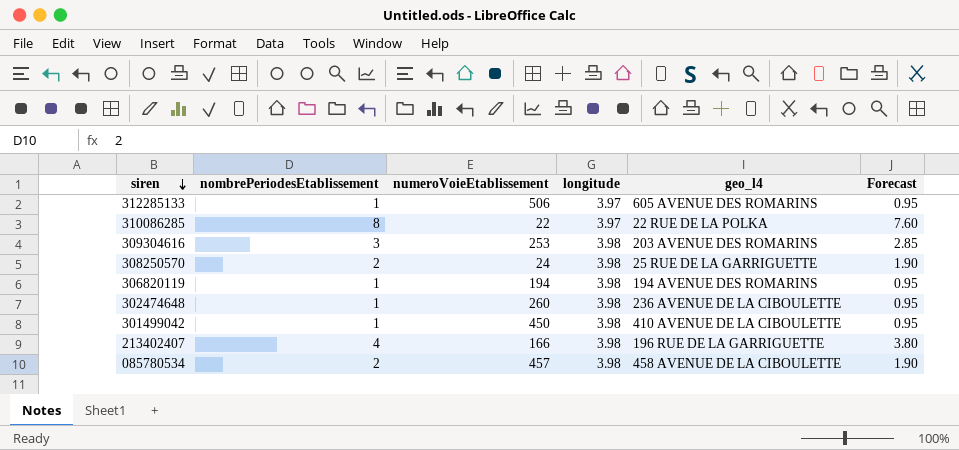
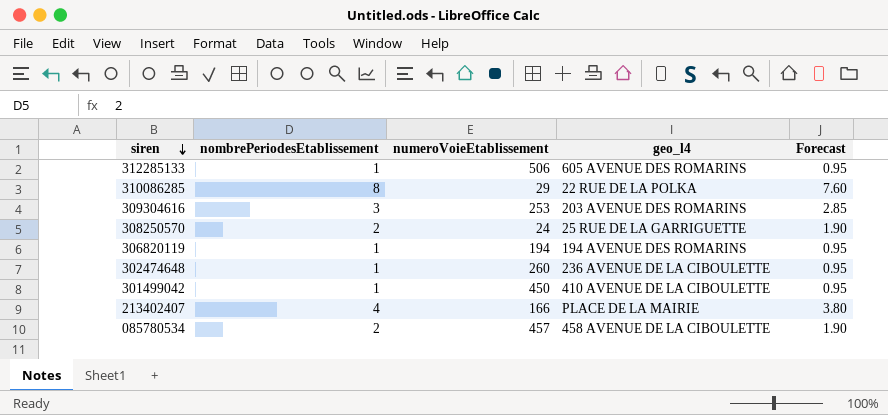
column longitude | position: 4 -> none
310086285 | numeroVoieEtablissement: 22 -> 29
213402407 | geo_l4: 196 RUE DE LA GARRIGUETTE -> PLACE DE LA MAIRIE

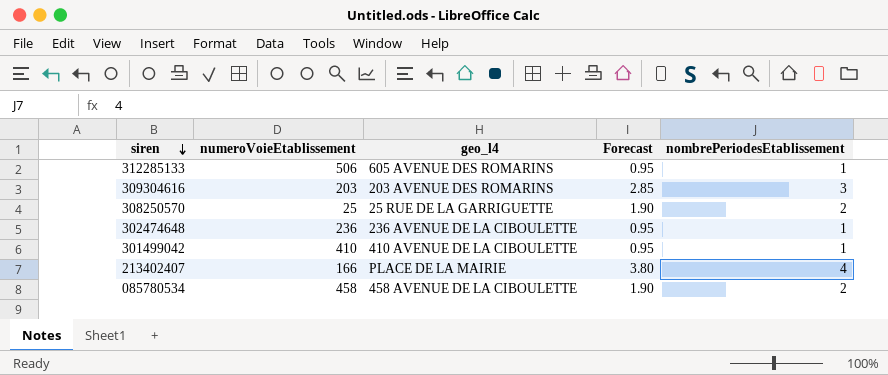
column nombrePeriodesEtablissement | position: 2 -> 5
row 310086285: 8 | 29 | 22 RUE DE LA POLKA | 7.60 -> none
row 306820119: 1 | 194 | 194 AVENUE DES ROMARINS | 0.95 -> none
309304616 | numeroVoieEtablissement: 253 -> 203
308250570 | numeroVoieEtablissement: 24 -> 25
302474648 | numeroVoieEtablissement: 260 -> 236
301499042 | numeroVoieEtablissement: 450 -> 410
085780534 | numeroVoieEtablissement: 457 -> 458

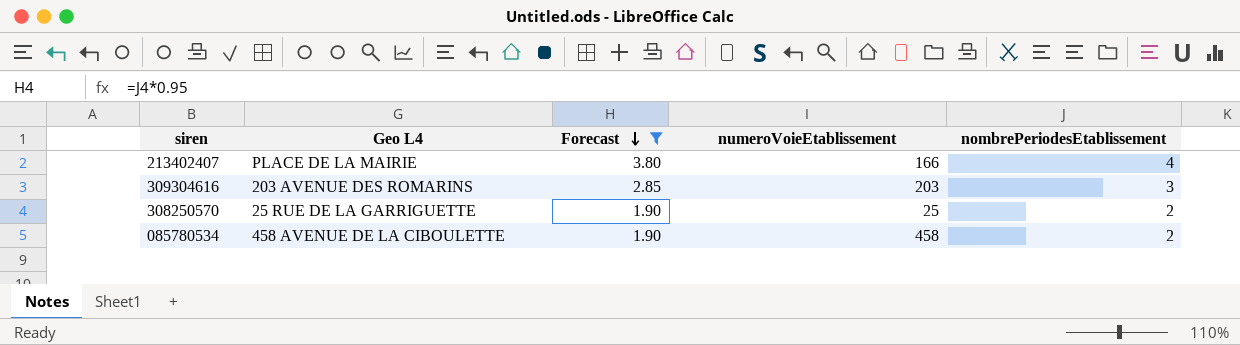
filter: none -> Forecast != 0.95
row order: siren descending -> Forecast descending
column name: geo_l4 -> Geo L4
column numeroVoieEtablissement | position: 2 -> 4

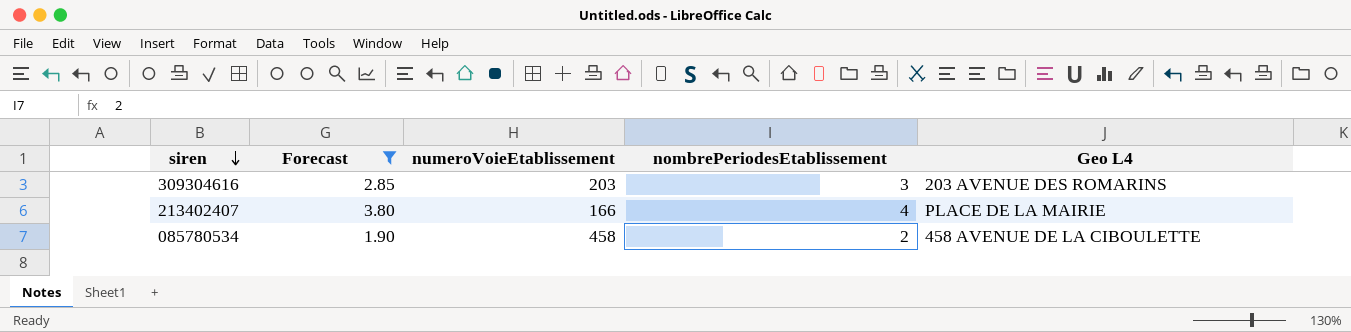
row order: Forecast descending -> siren descending
column Geo L4 | position: 2 -> 5
row 308250570: 25 RUE DE LA GARRIGUETTE | 1.90 | 25 | 2 -> none

